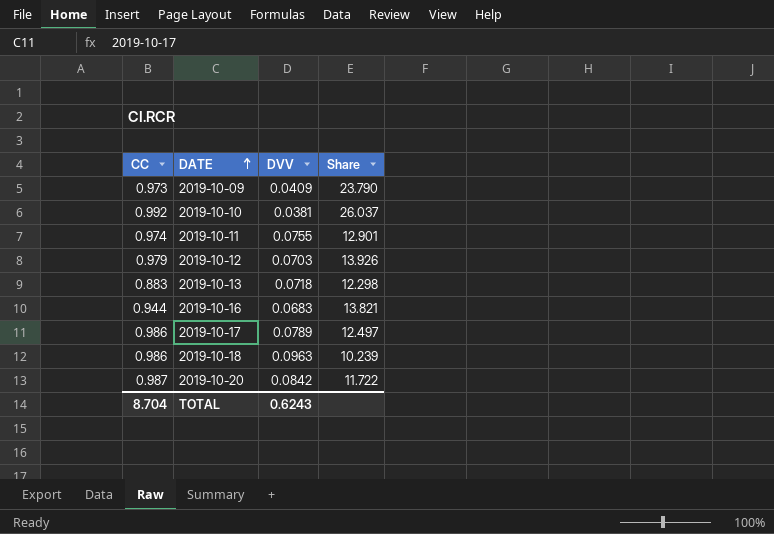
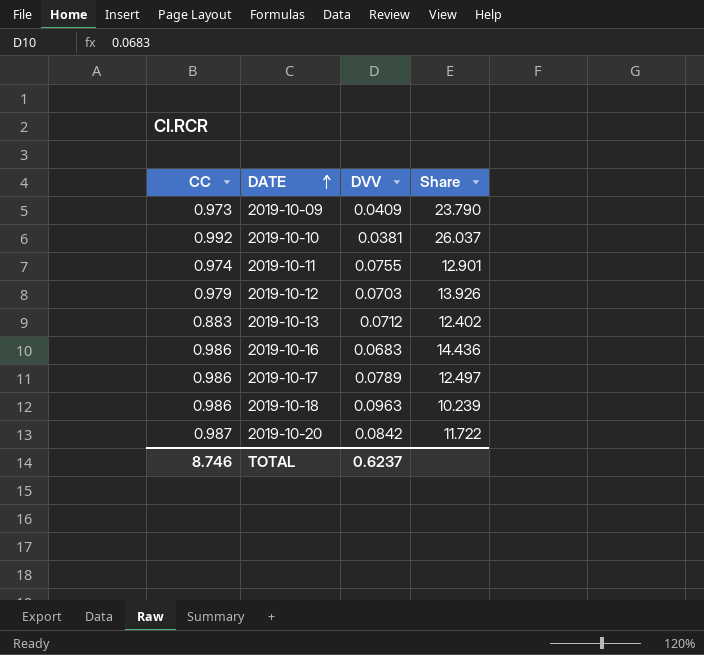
2019-10-13 | DVV: 0.0718 -> 0.0712
2019-10-13 | Share: 12.298 -> 12.402
2019-10-16 | CC: 0.944 -> 0.986
2019-10-16 | Share: 13.821 -> 14.436
TOTAL | CC: 8.704 -> 8.746
TOTAL | DVV: 0.6243 -> 0.6237

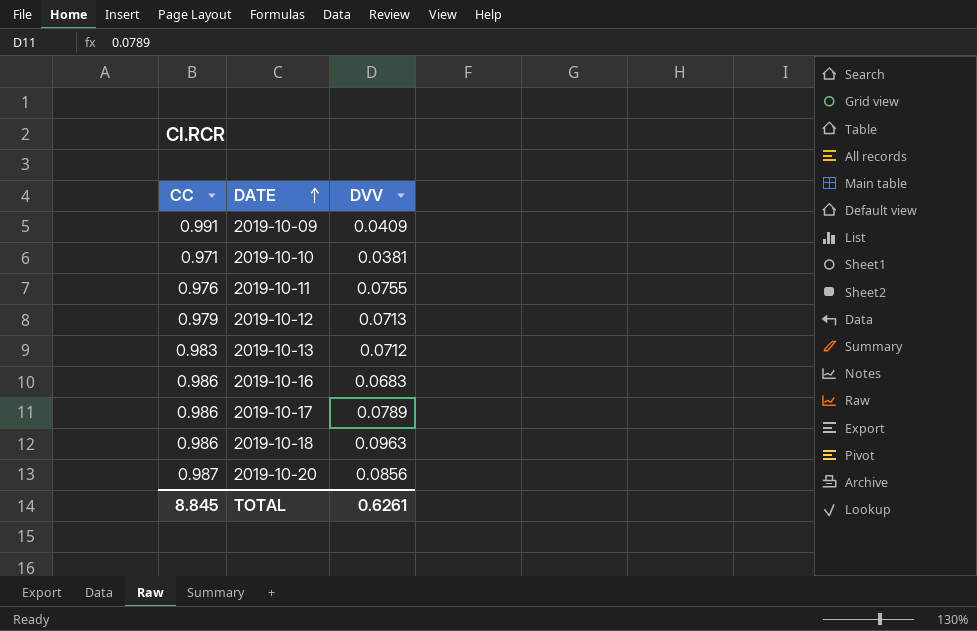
column Share | formula: [CC] / [DVV] -> none
2019-10-09 | CC: 0.973 -> 0.991
2019-10-10 | CC: 0.992 -> 0.971
2019-10-11 | CC: 0.974 -> 0.976
2019-10-12 | DVV: 0.0703 -> 0.0713
2019-10-13 | CC: 0.883 -> 0.983
2019-10-20 | DVV: 0.0842 -> 0.0856
TOTAL | CC: 8.746 -> 8.845
TOTAL | DVV: 0.6237 -> 0.6261

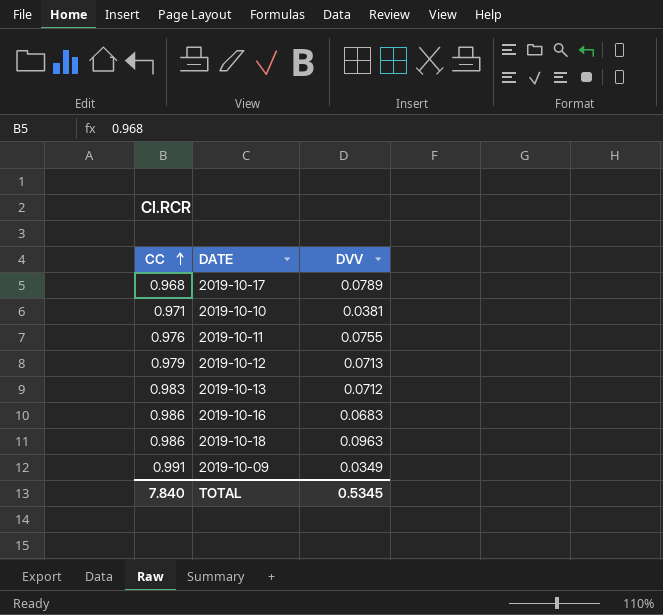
row order: DATE ascending -> CC ascending
row 2019-10-20: 0.987 | 0.0856 -> none
2019-10-17 | CC: 0.986 -> 0.968
2019-10-09 | DVV: 0.0409 -> 0.0349
TOTAL | CC: 8.845 -> 7.840
TOTAL | DVV: 0.6261 -> 0.5345

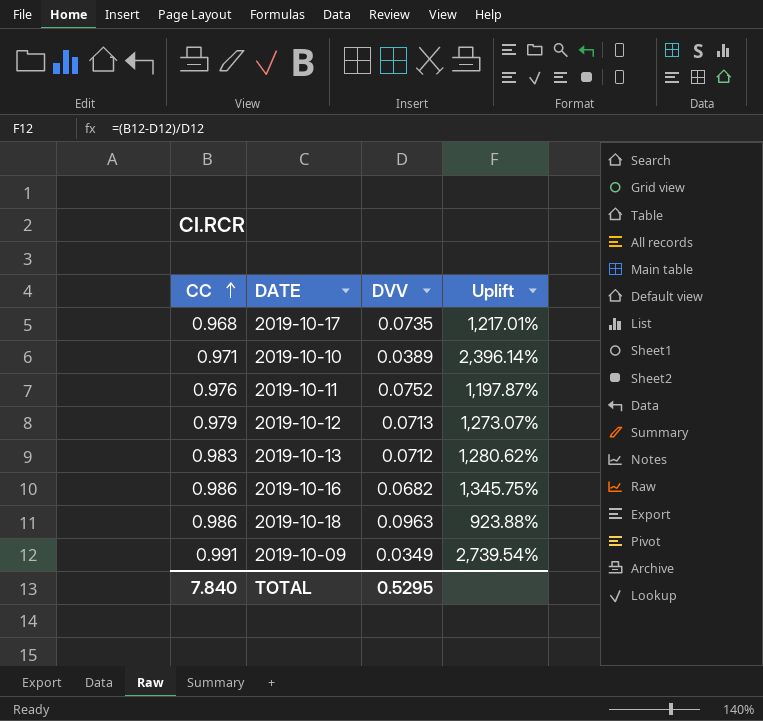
column Uplift | formula: none -> ([CC] - [DVV]) / [DVV]
2019-10-17 | DVV: 0.0789 -> 0.0735
2019-10-10 | DVV: 0.0381 -> 0.0389
2019-10-11 | DVV: 0.0755 -> 0.0752
2019-10-16 | DVV: 0.0683 -> 0.0682
TOTAL | DVV: 0.5345 -> 0.5295

